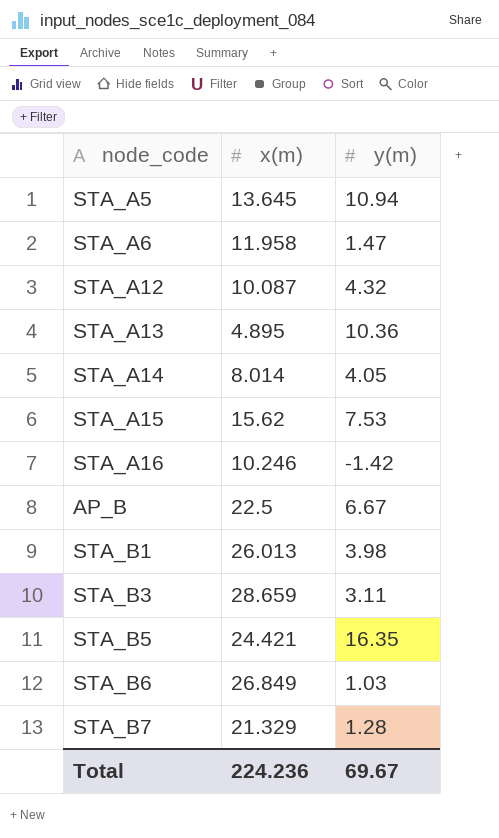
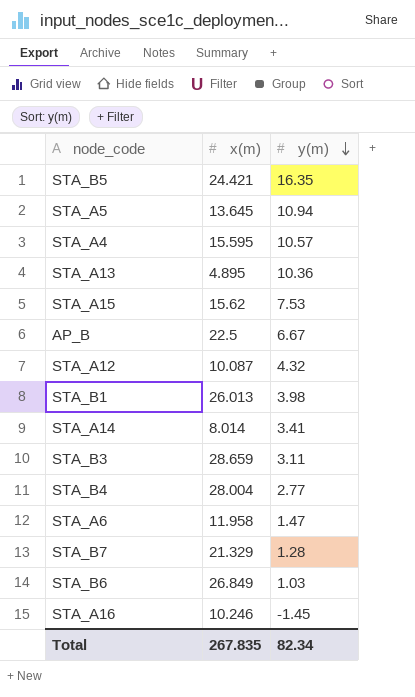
row order: none -> y(m) descending
row STA_A4: none -> 15.595 | 10.57
STA_A14 | y(m): 4.05 -> 3.41
row STA_B4: none -> 28.004 | 2.77
STA_A16 | y(m): -1.42 -> -1.45
Total | x(m): 224.236 -> 267.835
Total | y(m): 69.67 -> 82.34

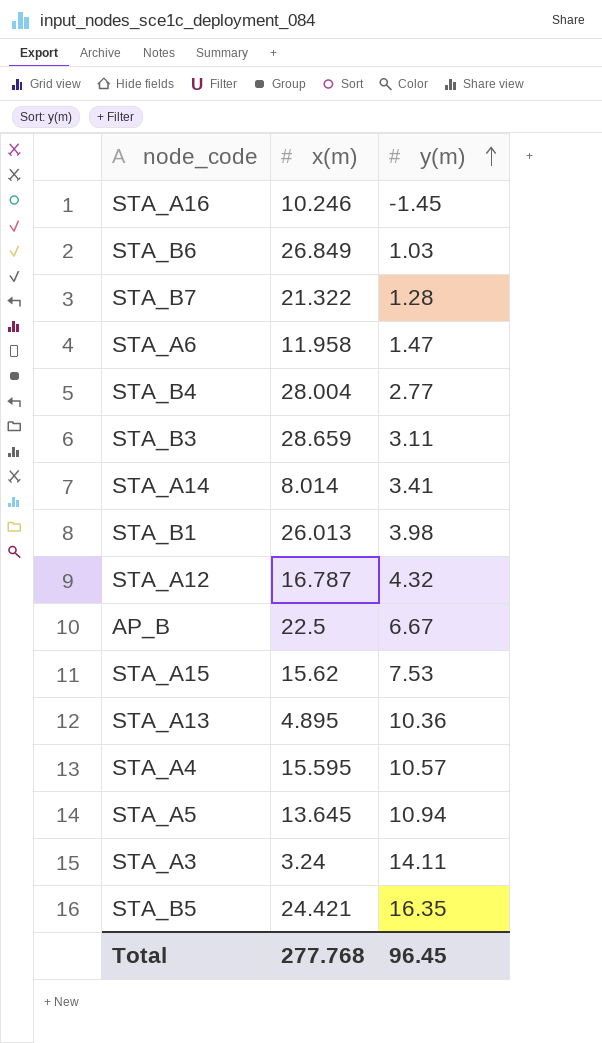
row order: y(m) descending -> y(m) ascending
STA_B7 | x(m): 21.329 -> 21.322
STA_A12 | x(m): 10.087 -> 16.787
row STA_A3: none -> 3.24 | 14.11
Total | x(m): 267.835 -> 277.768
Total | y(m): 82.34 -> 96.45

